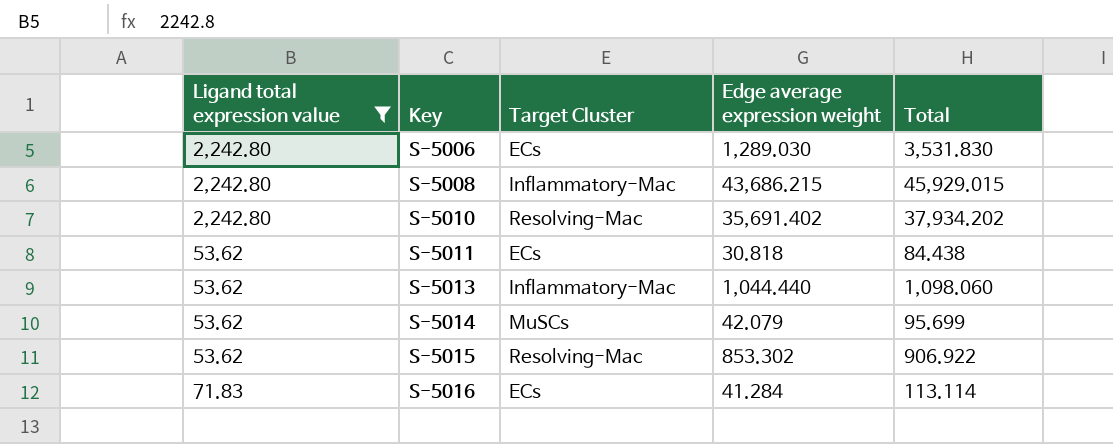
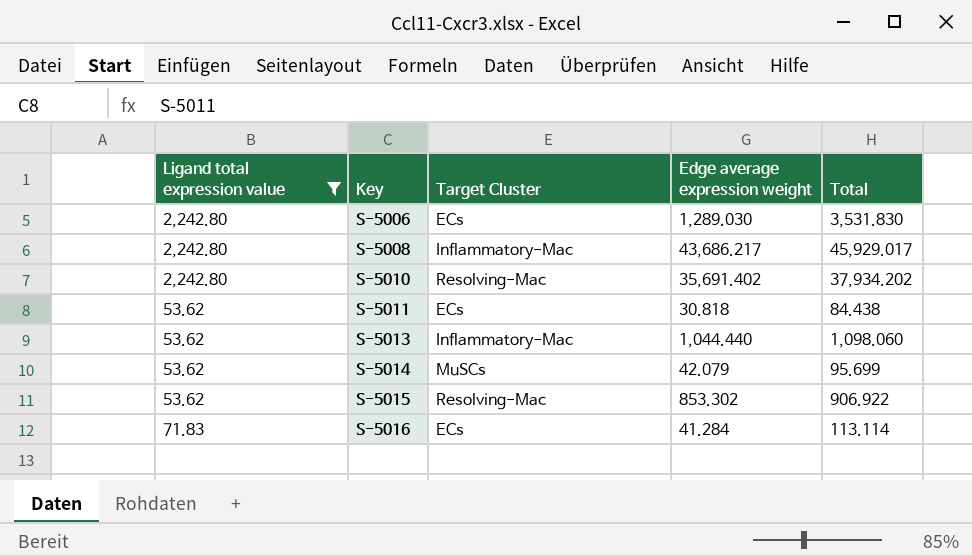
S-5008 | Edge average expression weight: 43,686.215 -> 43,686.217
S-5008 | Total: 45,929.015 -> 45,929.017

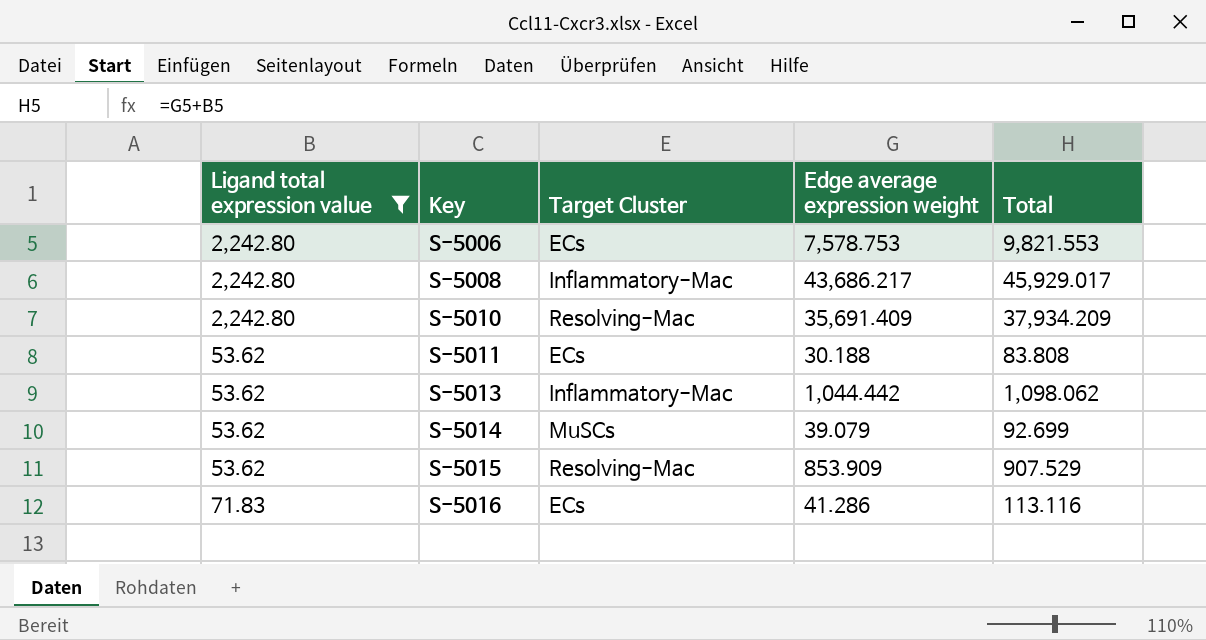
S-5006 | Edge average expression weight: 1,289.030 -> 7,578.753
S-5006 | Total: 3,531.830 -> 9,821.553
S-5010 | Edge average expression weight: 35,691.402 -> 35,691.409
S-5010 | Total: 37,934.202 -> 37,934.209
S-5011 | Edge average expression weight: 30.818 -> 30.188
S-5011 | Total: 84.438 -> 83.808
S-5013 | Edge average expression weight: 1,044.440 -> 1,044.442
S-5013 | Total: 1,098.060 -> 1,098.062
S-5014 | Edge average expression weight: 42.079 -> 39.079
S-5014 | Total: 95.699 -> 92.699
S-5015 | Edge average expression weight: 853.302 -> 853.909
S-5015 | Total: 906.922 -> 907.529
S-5016 | Edge average expression weight: 41.284 -> 41.286
S-5016 | Total: 113.114 -> 113.116

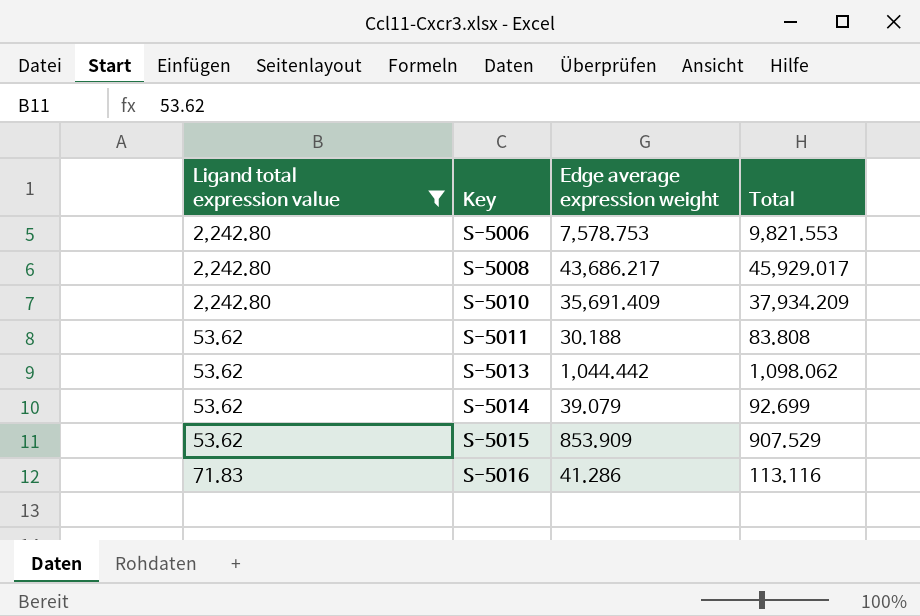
column Target Cluster | position: 3 -> none

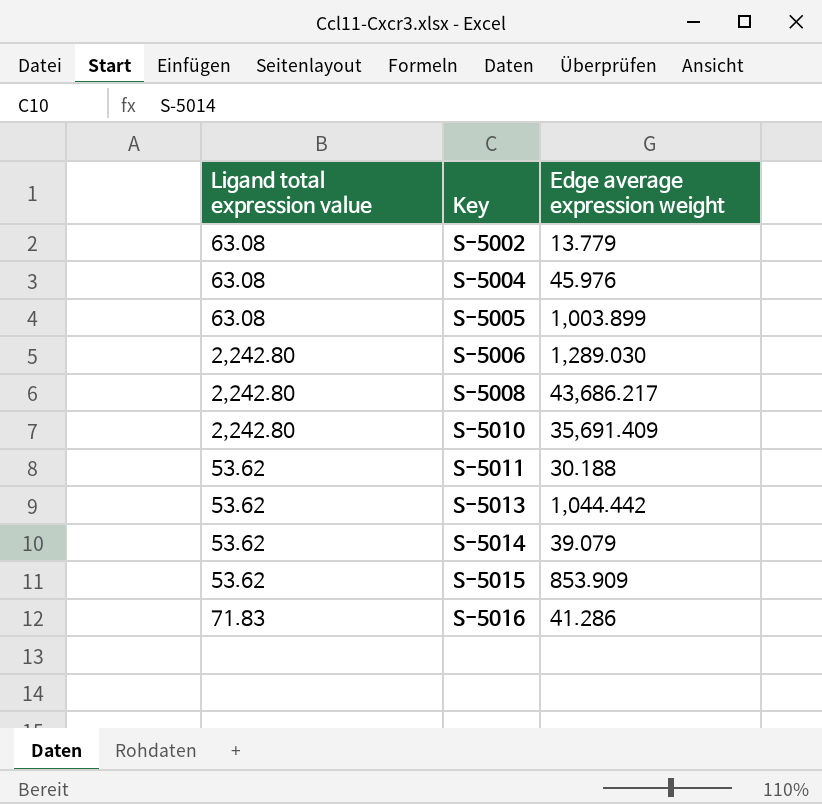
filter: Ligand total expression value != 63.08 -> none
column Total | formula: [Ligand total expression value] + [Edge average expression weight] -> none
S-5006 | Edge average expression weight: 7,578.753 -> 1,289.030

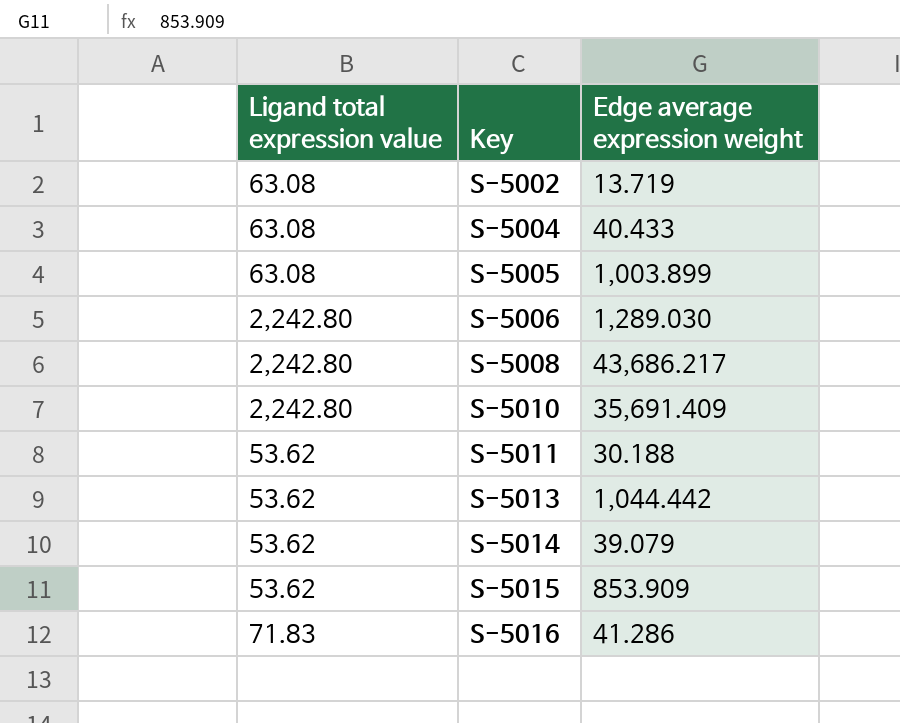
S-5002 | Edge average expression weight: 13.779 -> 13.719
S-5004 | Edge average expression weight: 45.976 -> 40.433

